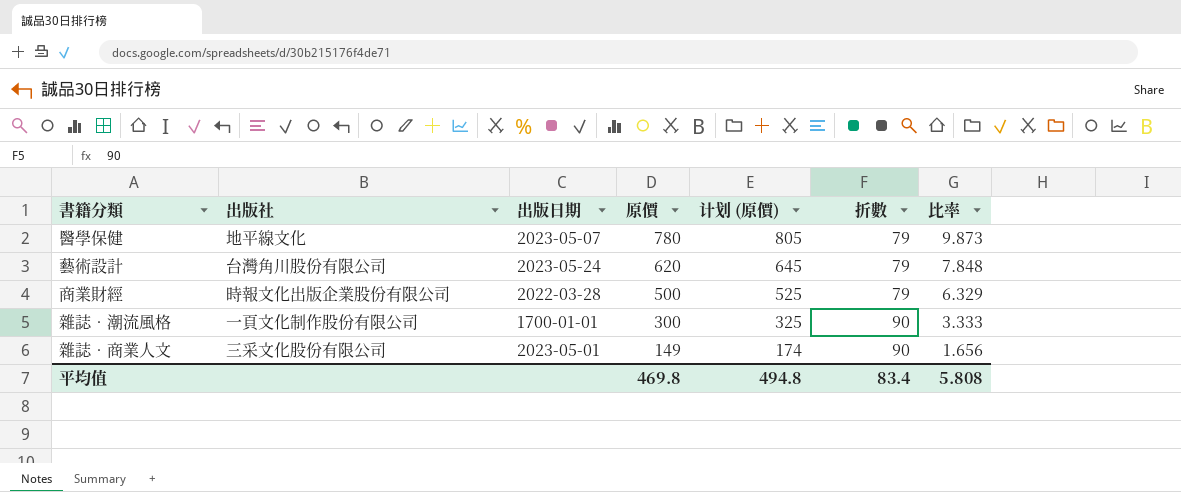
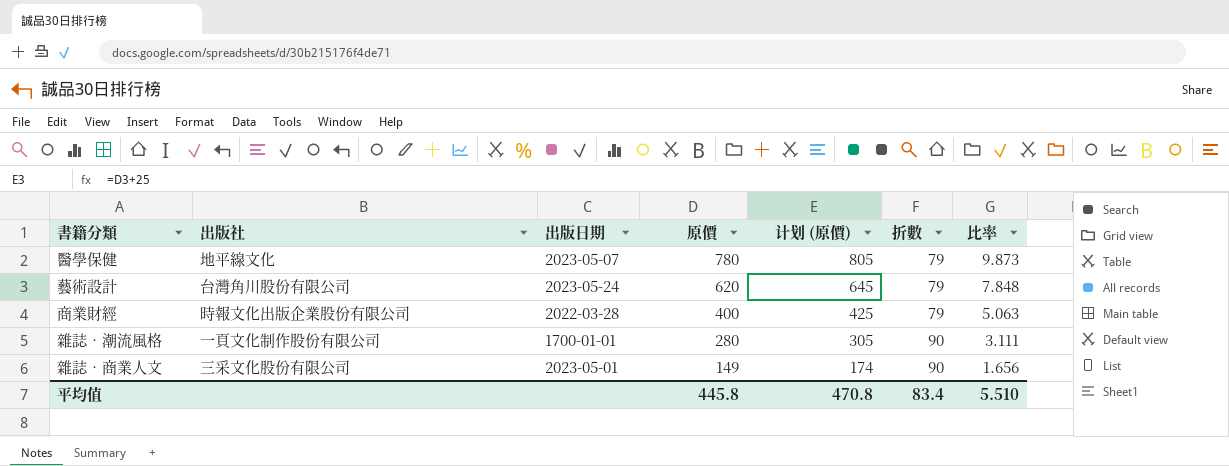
商業財經 | 原價: 500 -> 400
商業財經 | 计划 (原價): 525 -> 425
商業財經 | 比率: 6.329 -> 5.063
雜誌‧潮流風格 | 原價: 300 -> 280
雜誌‧潮流風格 | 计划 (原價): 325 -> 305
雜誌‧潮流風格 | 比率: 3.333 -> 3.111
平均值 | 原價: 469.8 -> 445.8
平均值 | 计划 (原價): 494.8 -> 470.8
平均值 | 比率: 5.808 -> 5.510

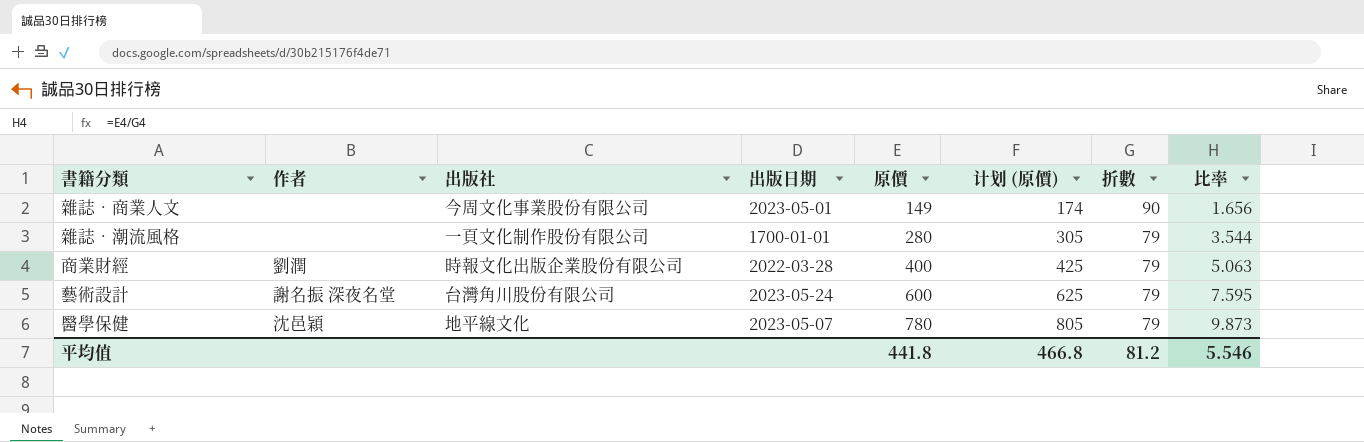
row order: 原價 descending -> 原價 ascending
column 作者 | position: none -> 2
雜誌‧商業人文 | 出版社: 三采文化股份有限公司 -> 今周文化事業股份有限公司
雜誌‧潮流風格 | 折數: 90 -> 79
雜誌‧潮流風格 | 比率: 3.111 -> 3.544
藝術設計 | 原價: 620 -> 600
藝術設計 | 计划 (原價): 645 -> 625
藝術設計 | 比率: 7.848 -> 7.595
平均值 | 原價: 445.8 -> 441.8
平均值 | 计划 (原價): 470.8 -> 466.8
平均值 | 折數: 83.4 -> 81.2
平均值 | 比率: 5.510 -> 5.546

